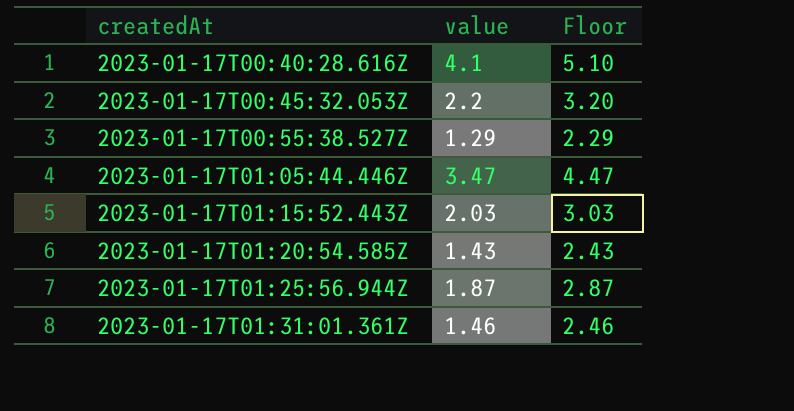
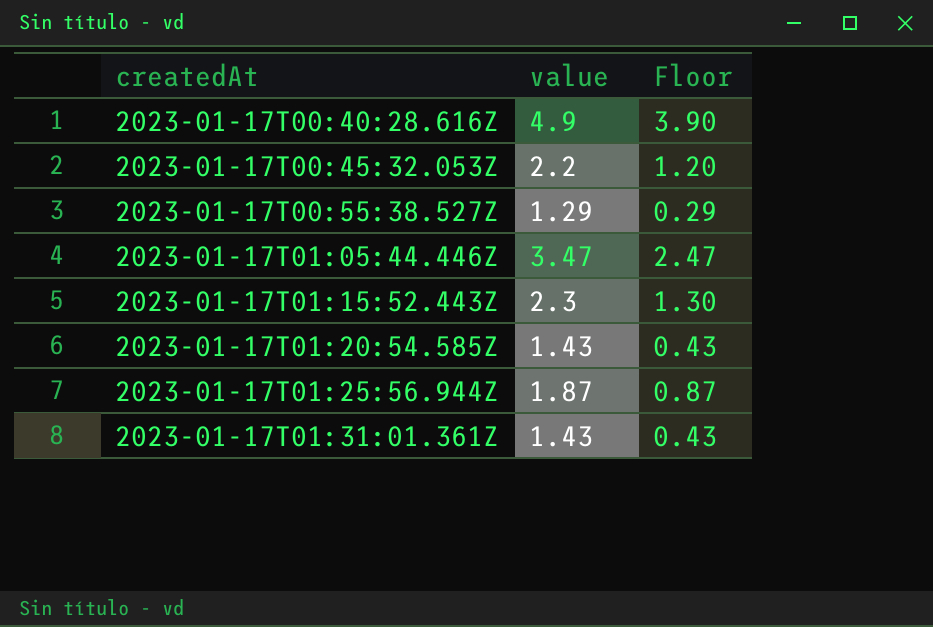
column Floor | formula: [value] + 1 -> [value] - 1
2023-01-17T00:40:28.616Z | value: 4.1 -> 4.9
2023-01-17T01:15:52.443Z | value: 2.03 -> 2.3
2023-01-17T01:31:01.361Z | value: 1.46 -> 1.43

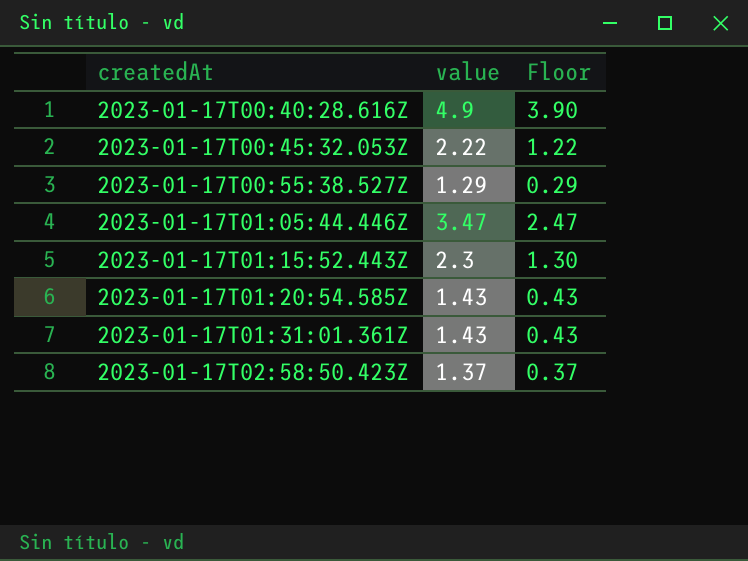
row 2023-01-17T01:25:56.944Z: 1.87 | 0.87 -> none
2023-01-17T00:45:32.053Z | value: 2.2 -> 2.22
2023-01-17T00:45:32.053Z | Floor: 1.20 -> 1.22
row 2023-01-17T02:58:50.423Z: none -> 1.37 | 0.37

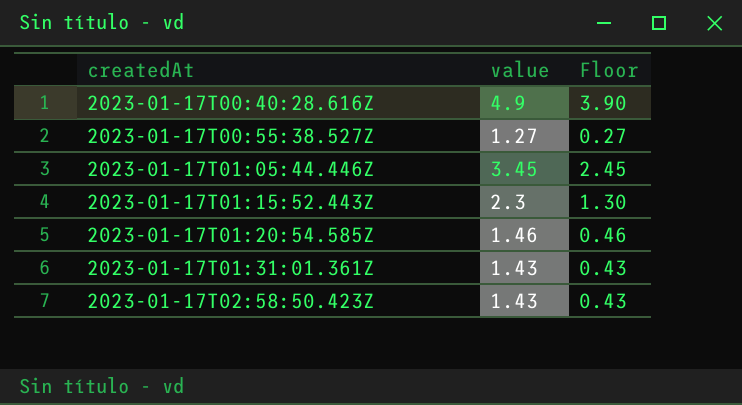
row 2023-01-17T00:45:32.053Z: 2.22 | 1.22 -> none
2023-01-17T00:55:38.527Z | value: 1.29 -> 1.27
2023-01-17T00:55:38.527Z | Floor: 0.29 -> 0.27
2023-01-17T01:05:44.446Z | value: 3.47 -> 3.45
2023-01-17T01:05:44.446Z | Floor: 2.47 -> 2.45
2023-01-17T01:20:54.585Z | value: 1.43 -> 1.46
2023-01-17T01:20:54.585Z | Floor: 0.43 -> 0.46
2023-01-17T02:58:50.423Z | value: 1.37 -> 1.43
2023-01-17T02:58:50.423Z | Floor: 0.37 -> 0.43

